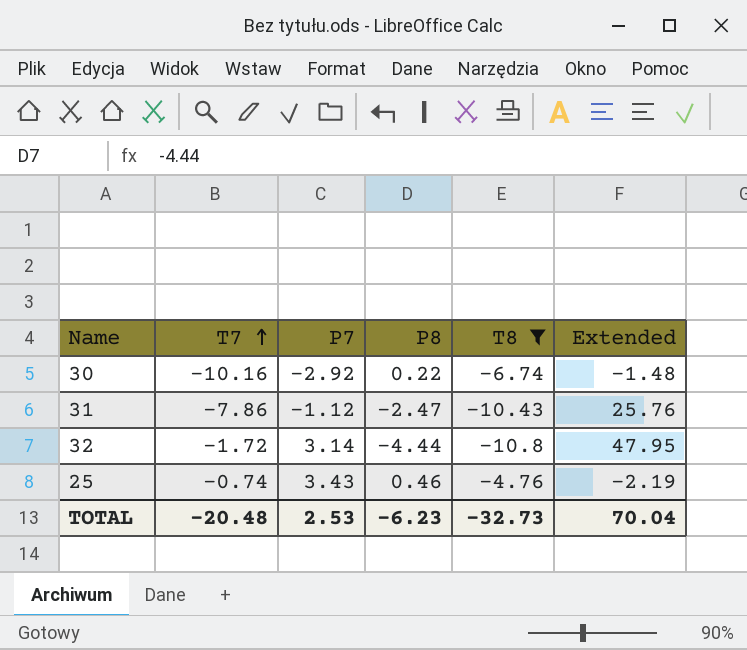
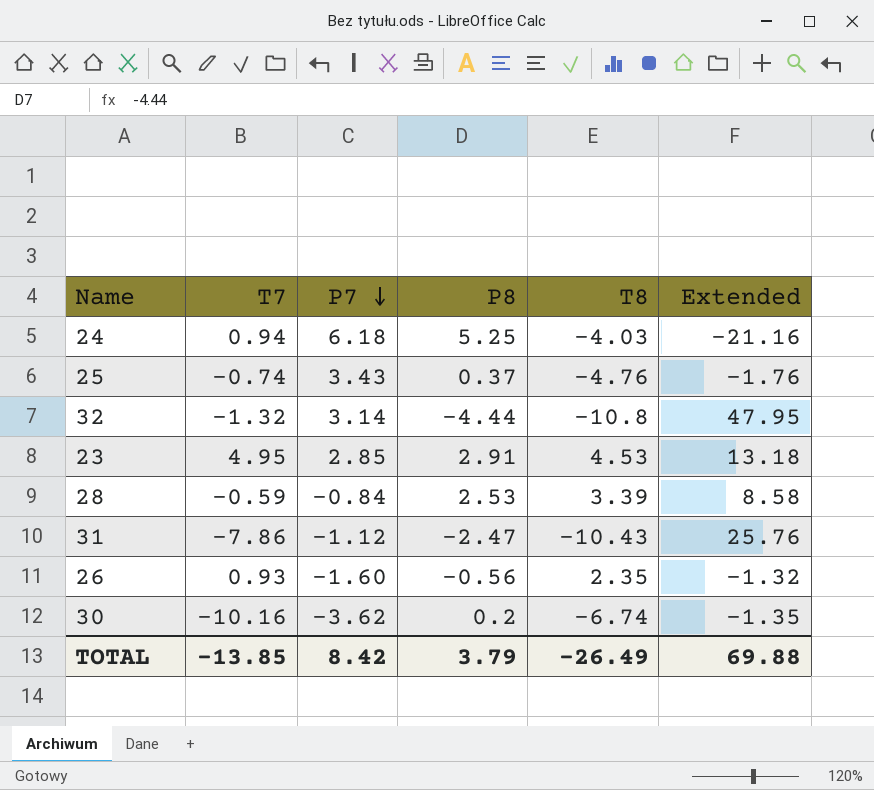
filter: T8 <= -4.76 -> none
row order: T7 ascending -> P7 descending
25 | P8: 0.46 -> 0.37
25 | Extended: -2.19 -> -1.76
32 | T7: -1.72 -> -1.32
30 | P7: -2.92 -> -3.62
30 | P8: 0.22 -> 0.2
30 | Extended: -1.48 -> -1.35
TOTAL | T7: -20.48 -> -13.85
TOTAL | P7: 2.53 -> 8.42
TOTAL | P8: -6.23 -> 3.79
TOTAL | T8: -32.73 -> -26.49
TOTAL | Extended: 70.04 -> 69.88

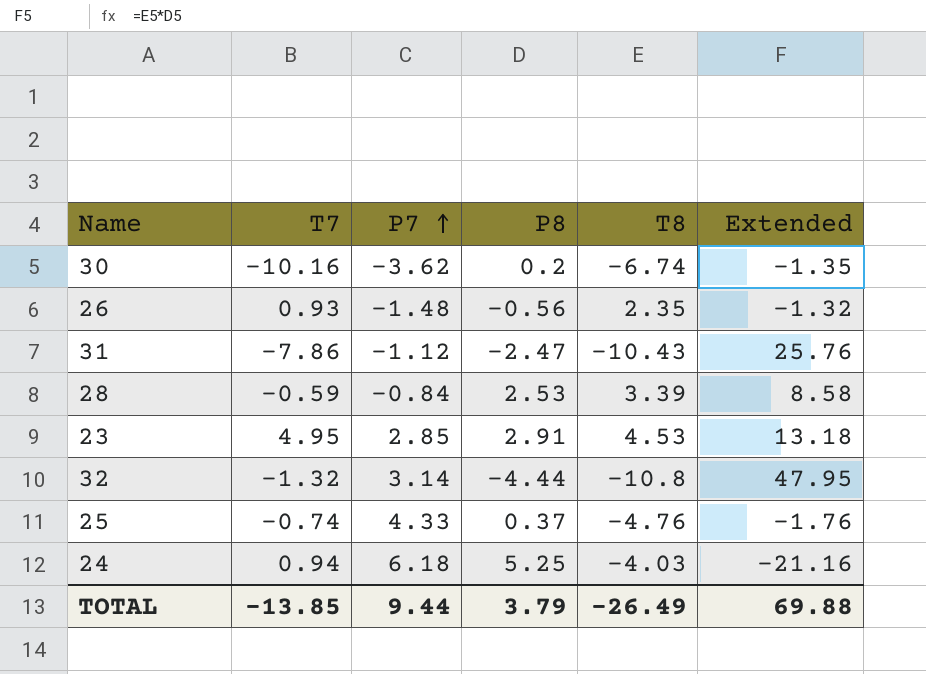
row order: P7 descending -> P7 ascending
26 | P7: -1.60 -> -1.48
25 | P7: 3.43 -> 4.33
TOTAL | P7: 8.42 -> 9.44

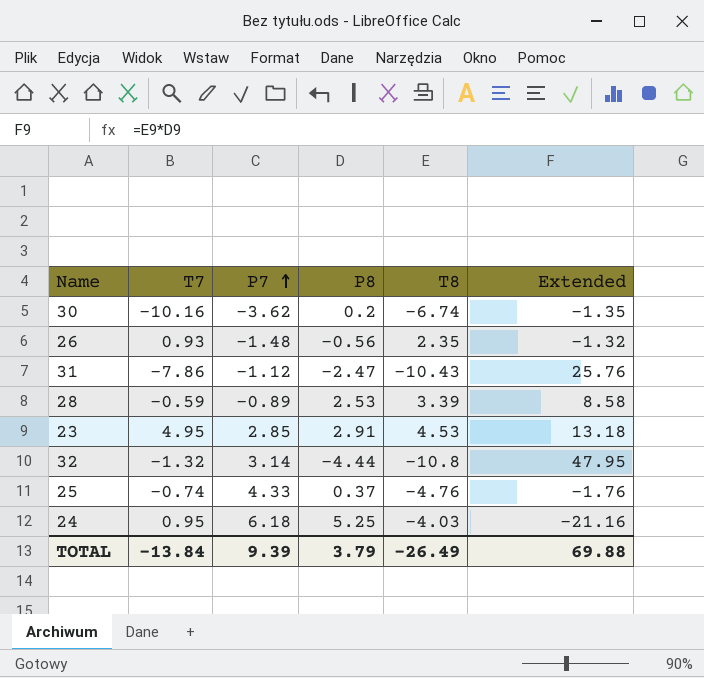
28 | P7: -0.84 -> -0.89
24 | T7: 0.94 -> 0.95
TOTAL | T7: -13.85 -> -13.84
TOTAL | P7: 9.44 -> 9.39

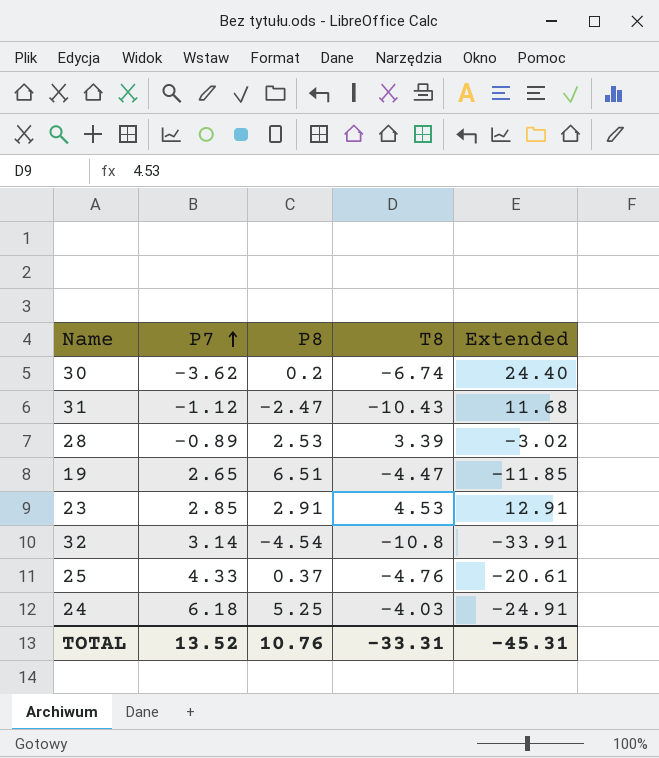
column T7 | position: 2 -> none
column Extended | formula: [P8] * [T8] -> [P7] * [T8]
row 26: 0.93 | -1.48 | -0.56 | 2.35 | -1.32 -> none
row 19: none -> 2.65 | 6.51 | -4.47 | -11.85
32 | P8: -4.44 -> -4.54
TOTAL | P7: 9.39 -> 13.52
TOTAL | P8: 3.79 -> 10.76
TOTAL | T8: -26.49 -> -33.31
TOTAL | Extended: 69.88 -> -45.31

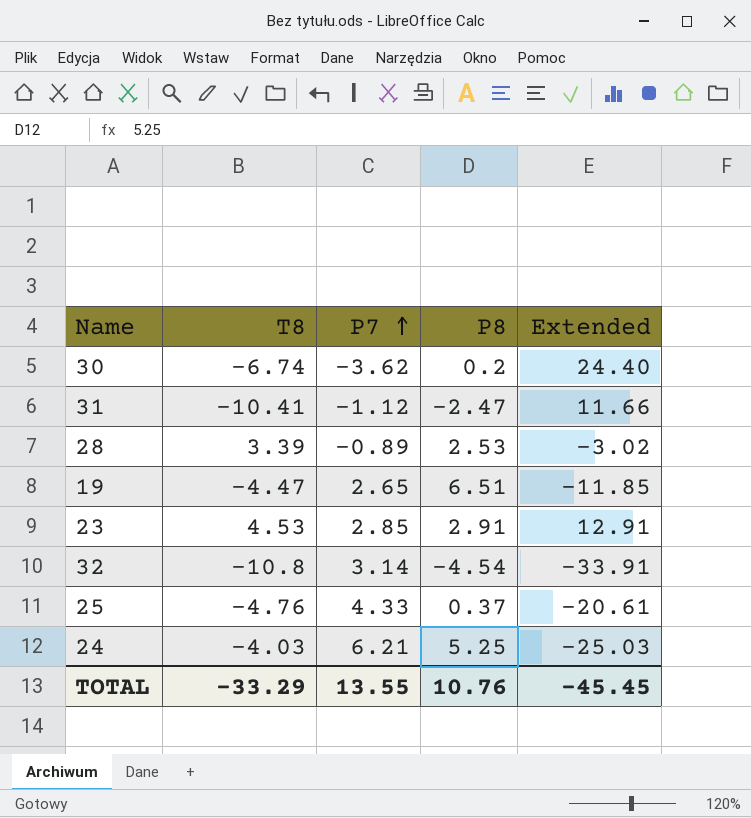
column T8 | position: 4 -> 2
31 | T8: -10.43 -> -10.41
31 | Extended: 11.68 -> 11.66
24 | P7: 6.18 -> 6.21
24 | Extended: -24.91 -> -25.03
TOTAL | T8: -33.31 -> -33.29
TOTAL | P7: 13.52 -> 13.55
TOTAL | Extended: -45.31 -> -45.45

